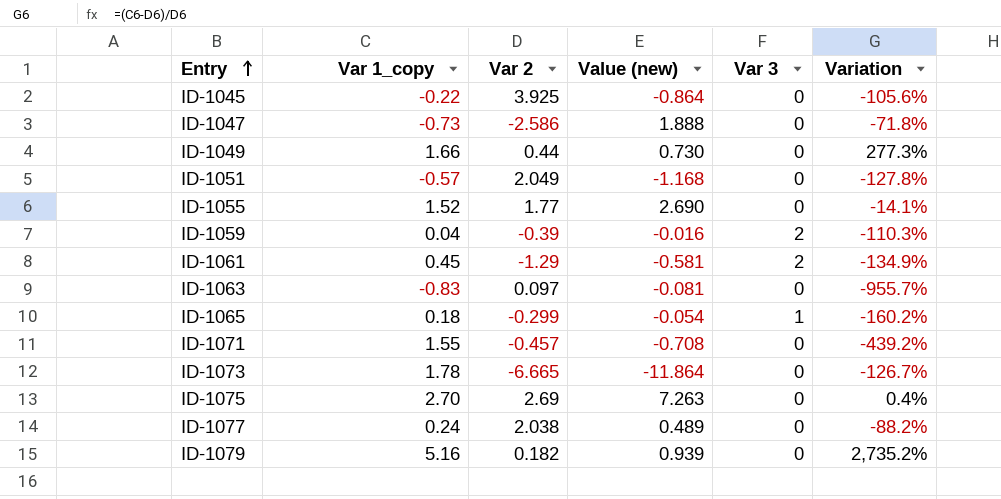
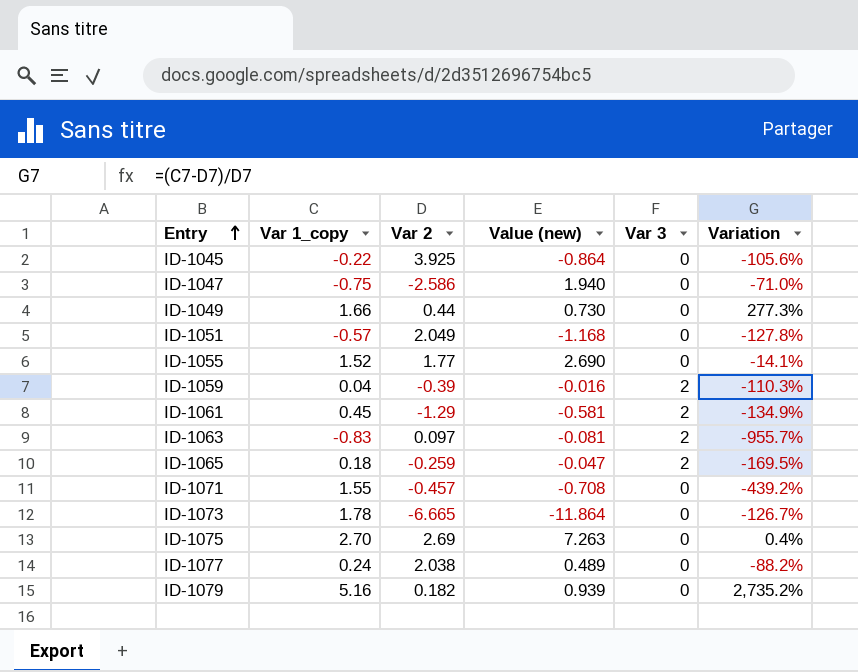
ID-1047 | Var 1_copy: -0.73 -> -0.75
ID-1047 | Value (new): 1.888 -> 1.940
ID-1047 | Variation: -71.8% -> -71.0%
ID-1063 | Var 3: 0 -> 2
ID-1065 | Var 2: -0.299 -> -0.259
ID-1065 | Value (new): -0.054 -> -0.047
ID-1065 | Var 3: 1 -> 2
ID-1065 | Variation: -160.2% -> -169.5%

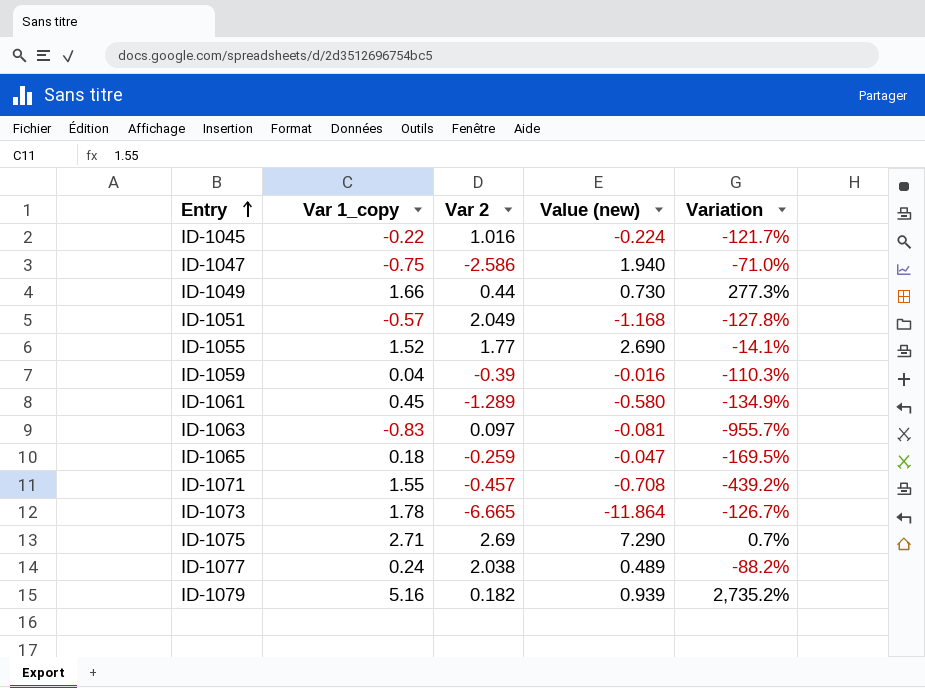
column Var 3 | position: 5 -> none
ID-1045 | Var 2: 3.925 -> 1.016
ID-1045 | Value (new): -0.864 -> -0.224
ID-1045 | Variation: -105.6% -> -121.7%
ID-1061 | Var 2: -1.29 -> -1.289
ID-1061 | Value (new): -0.581 -> -0.580
ID-1075 | Var 1_copy: 2.70 -> 2.71
ID-1075 | Value (new): 7.263 -> 7.290
ID-1075 | Variation: 0.4% -> 0.7%

